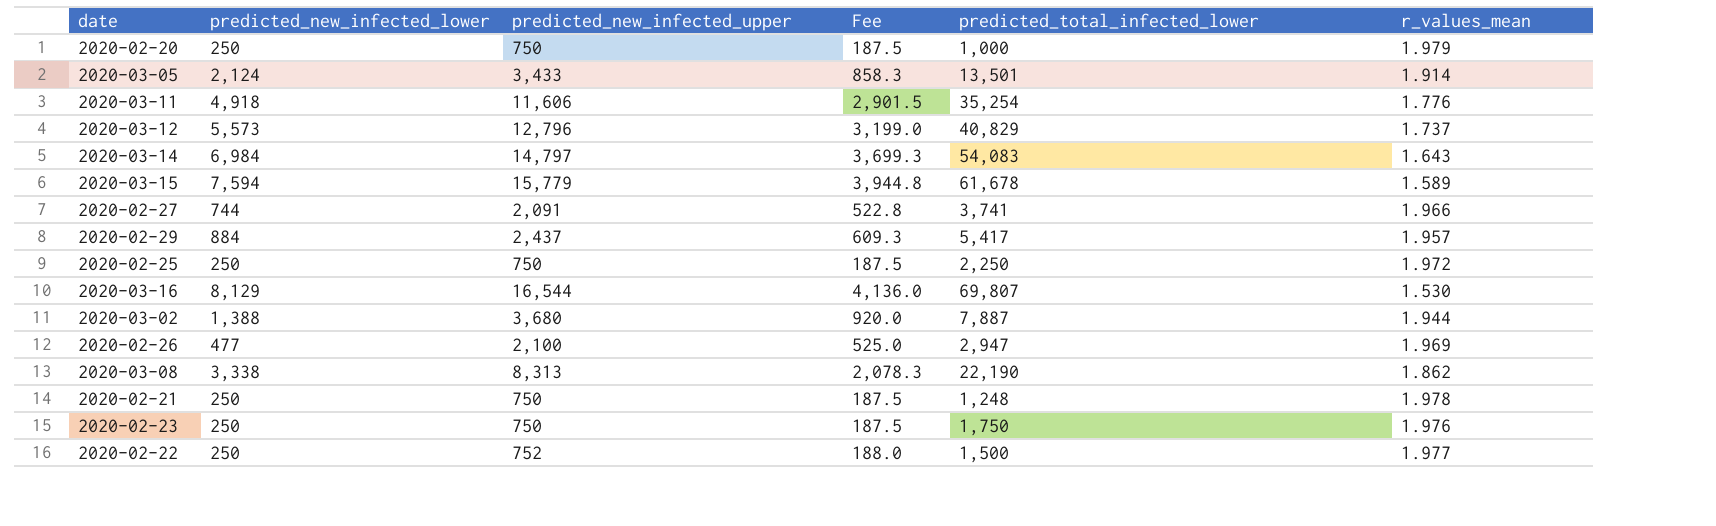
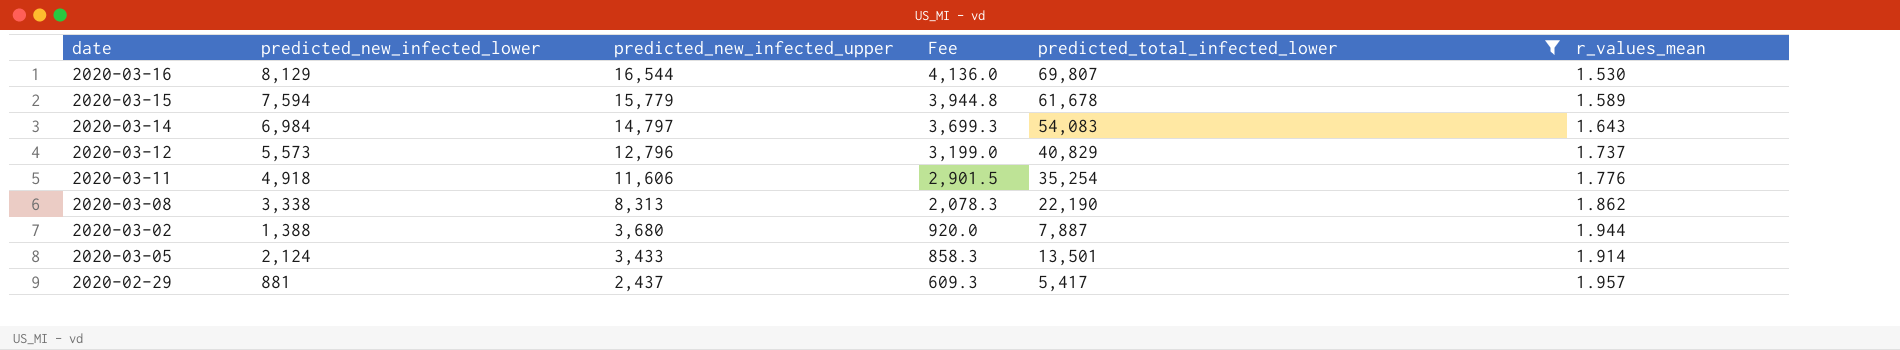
filter: none -> predicted_total_infected_lower >= 5,417
row order: none -> predicted_new_infected_upper descending
2020-02-29 | predicted_new_infected_lower: 884 -> 881

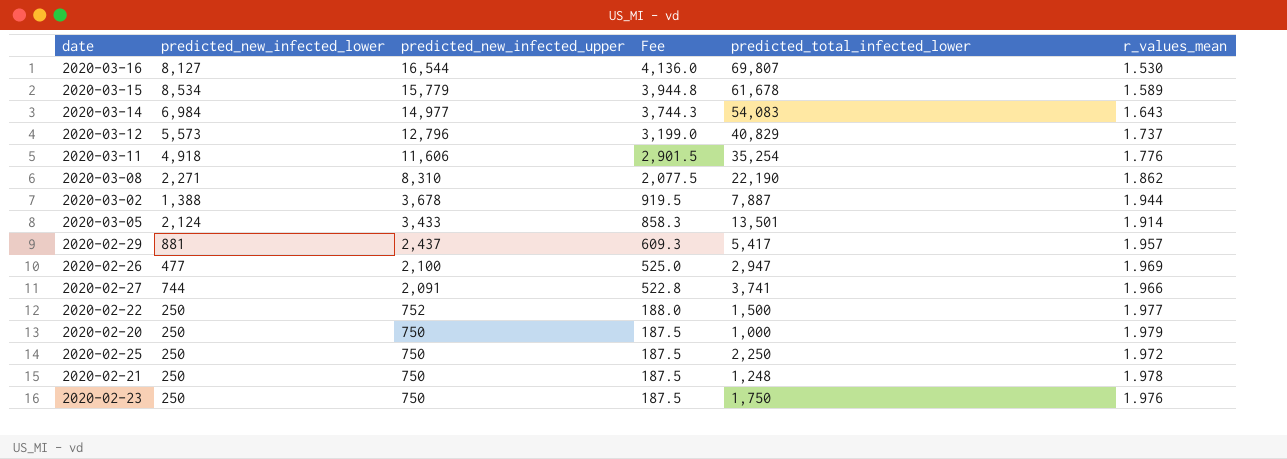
filter: predicted_total_infected_lower >= 5,417 -> none
2020-03-16 | predicted_new_infected_lower: 8,129 -> 8,127
2020-03-15 | predicted_new_infected_lower: 7,594 -> 8,534
2020-03-14 | predicted_new_infected_upper: 14,797 -> 14,977
2020-03-14 | Fee: 3,699.3 -> 3,744.3
2020-03-08 | predicted_new_infected_lower: 3,338 -> 2,271
2020-03-08 | predicted_new_infected_upper: 8,313 -> 8,310
2020-03-08 | Fee: 2,078.3 -> 2,077.5
2020-03-02 | predicted_new_infected_upper: 3,680 -> 3,678
2020-03-02 | Fee: 920.0 -> 919.5

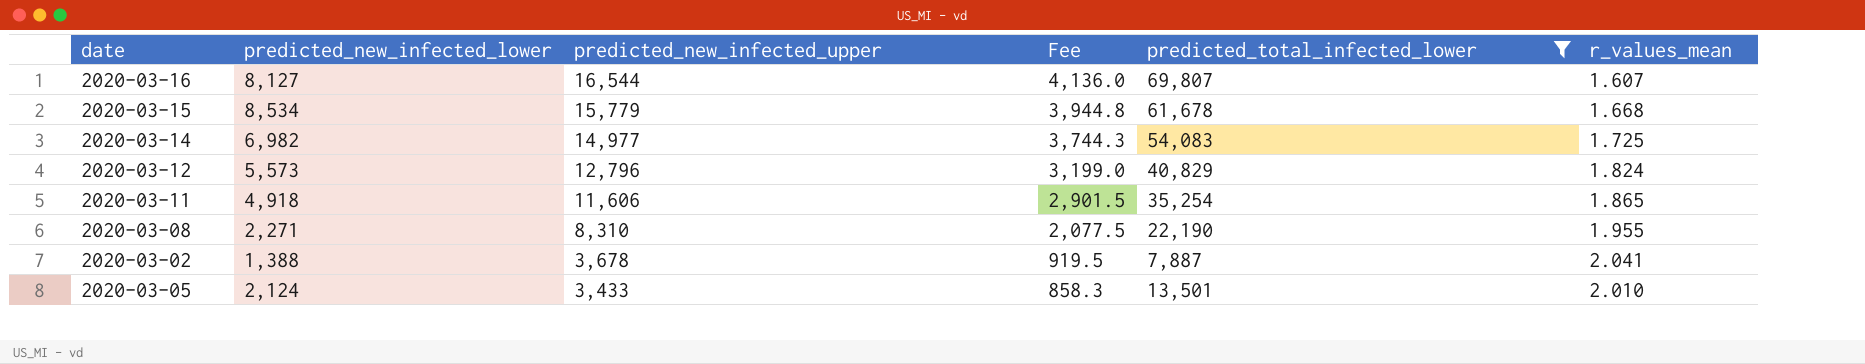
filter: none -> predicted_total_infected_lower >= 7,887
2020-03-16 | r_values_mean: 1.530 -> 1.607
2020-03-15 | r_values_mean: 1.589 -> 1.668
2020-03-14 | predicted_new_infected_lower: 6,984 -> 6,982
2020-03-14 | r_values_mean: 1.643 -> 1.725
2020-03-12 | r_values_mean: 1.737 -> 1.824
2020-03-11 | r_values_mean: 1.776 -> 1.865
2020-03-08 | r_values_mean: 1.862 -> 1.955
2020-03-02 | r_values_mean: 1.944 -> 2.041
2020-03-05 | r_values_mean: 1.914 -> 2.010

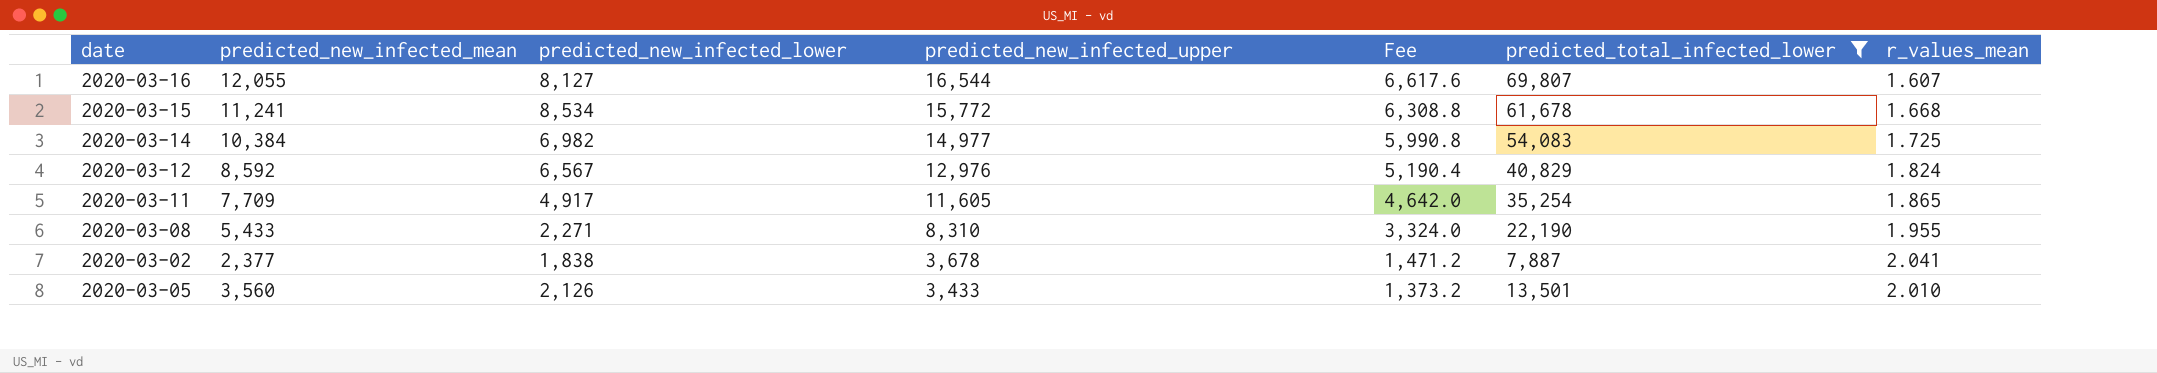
column predicted_new_infected_mean | position: none -> 2
column Fee | formula: [predicted_new_infected_upper] * 0.25 -> [predicted_new_infected_upper] * 0.4
2020-03-15 | predicted_new_infected_upper: 15,779 -> 15,772
2020-03-12 | predicted_new_infected_lower: 5,573 -> 6,567
2020-03-12 | predicted_new_infected_upper: 12,796 -> 12,976
2020-03-11 | predicted_new_infected_lower: 4,918 -> 4,917
2020-03-11 | predicted_new_infected_upper: 11,606 -> 11,605
2020-03-02 | predicted_new_infected_lower: 1,388 -> 1,838
2020-03-05 | predicted_new_infected_lower: 2,124 -> 2,126

